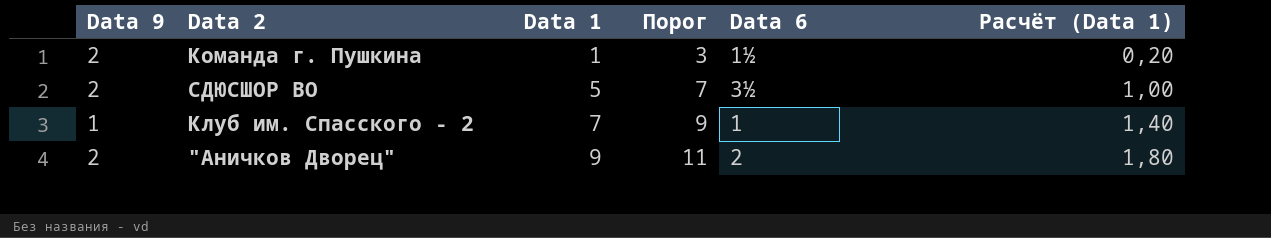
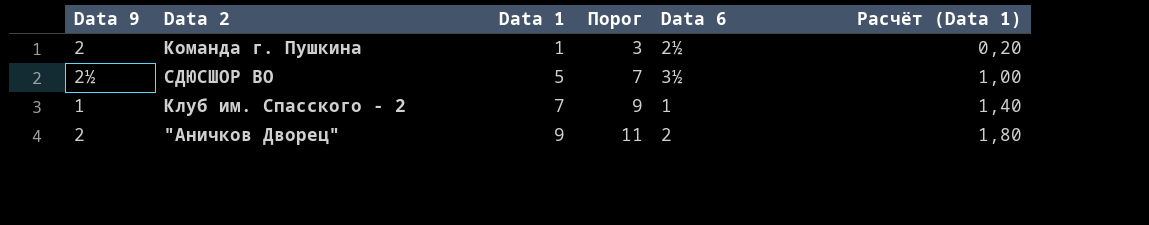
Команда г. Пушкина | Data 6: 1½ -> 2½
СДЮСШОР ВО | Data 9: 2 -> 2½

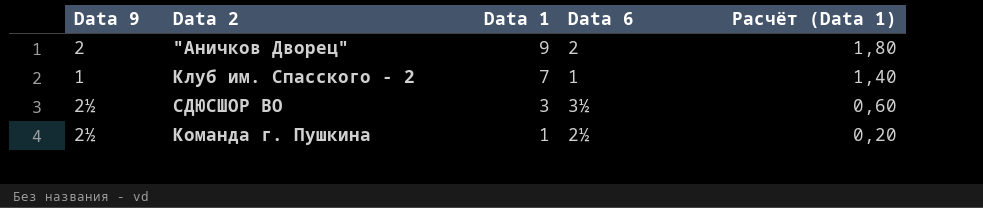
row order: Data 1 ascending -> Data 1 descending
column Порог | formula: [Data 1] + 2 -> none
СДЮСШОР ВО | Data 1: 5 -> 3
СДЮСШОР ВО | Расчёт (Data 1): 1,00 -> 0,60
Команда г. Пушкина | Data 9: 2 -> 2½

